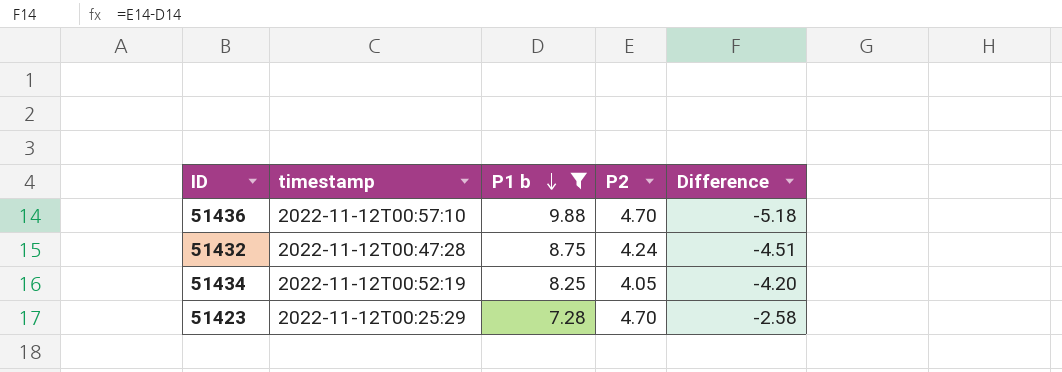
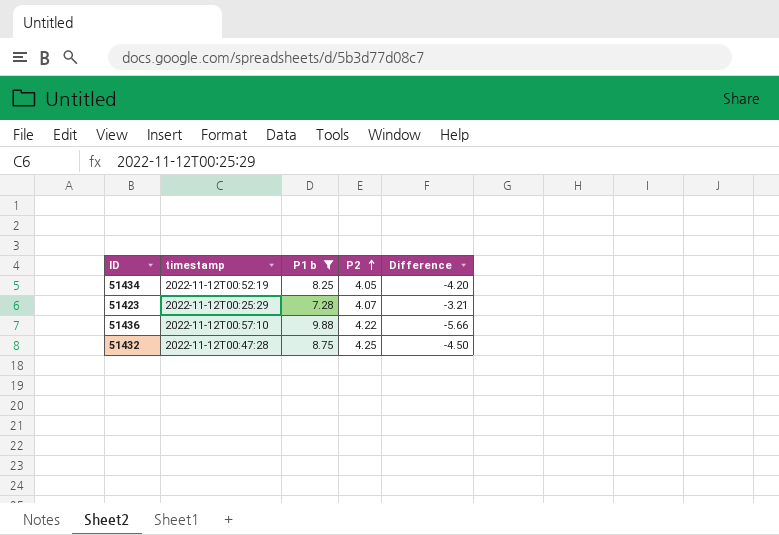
row order: P1 b descending -> P2 ascending
51423 | P2: 4.70 -> 4.07
51423 | Difference: -2.58 -> -3.21
51436 | P2: 4.70 -> 4.22
51436 | Difference: -5.18 -> -5.66
51432 | P2: 4.24 -> 4.25
51432 | Difference: -4.51 -> -4.50

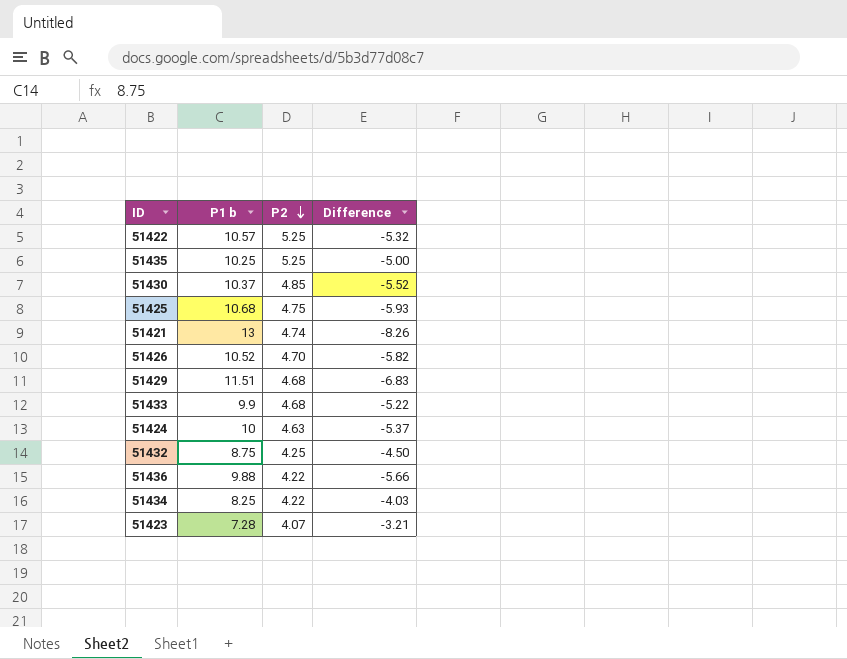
filter: P1 b <= 9.88 -> none
row order: P2 ascending -> P2 descending
column timestamp | position: 2 -> none
51434 | P2: 4.05 -> 4.22
51434 | Difference: -4.20 -> -4.03

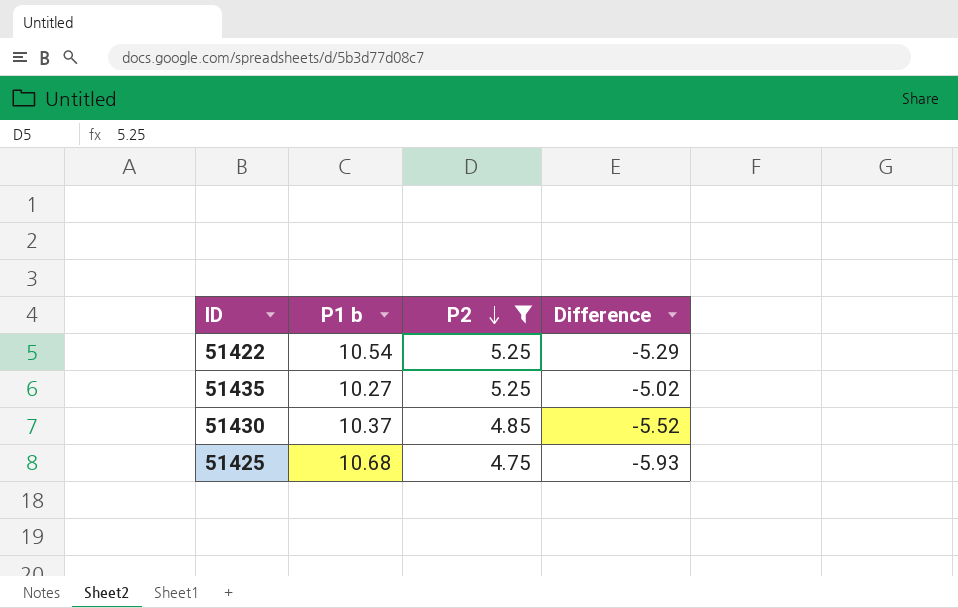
filter: none -> P2 >= 4.75
51422 | P1 b: 10.57 -> 10.54
51422 | Difference: -5.32 -> -5.29
51435 | P1 b: 10.25 -> 10.27
51435 | Difference: -5.00 -> -5.02

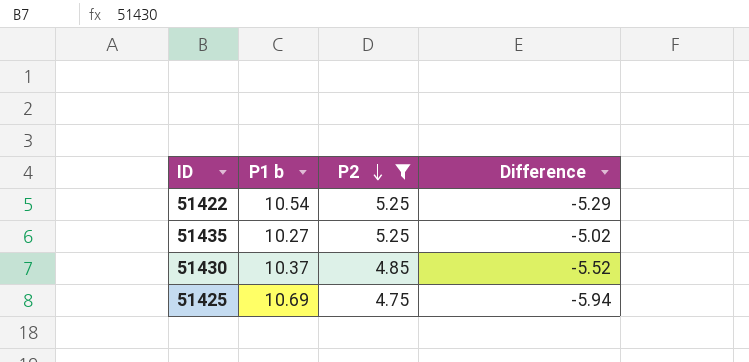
51425 | P1 b: 10.68 -> 10.69
51425 | Difference: -5.93 -> -5.94

